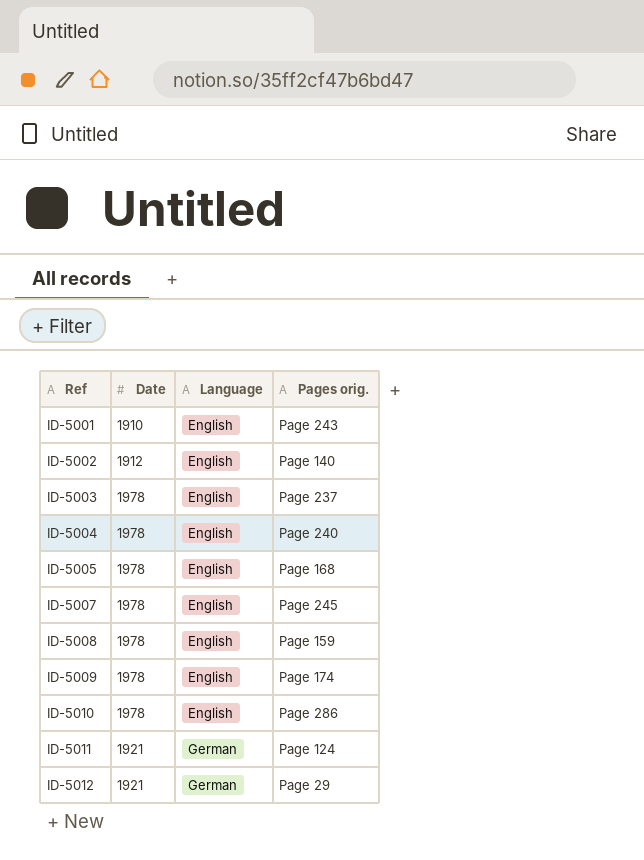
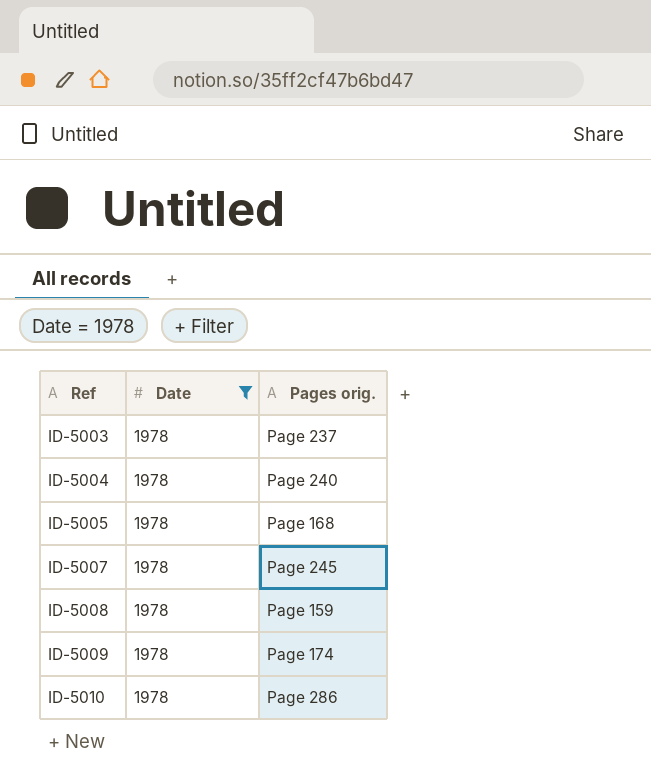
filter: none -> Date = 1978
column Language | position: 3 -> none

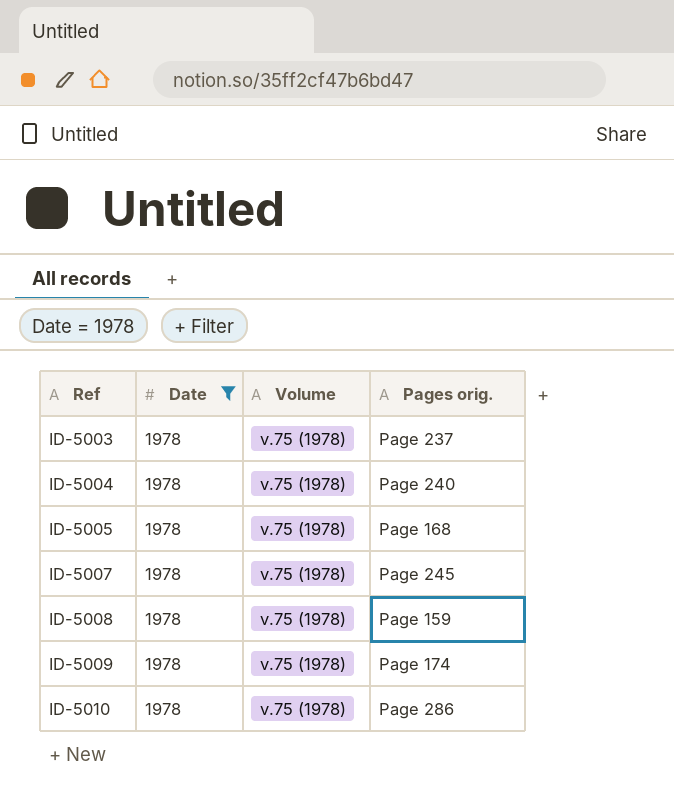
column Volume | position: none -> 3

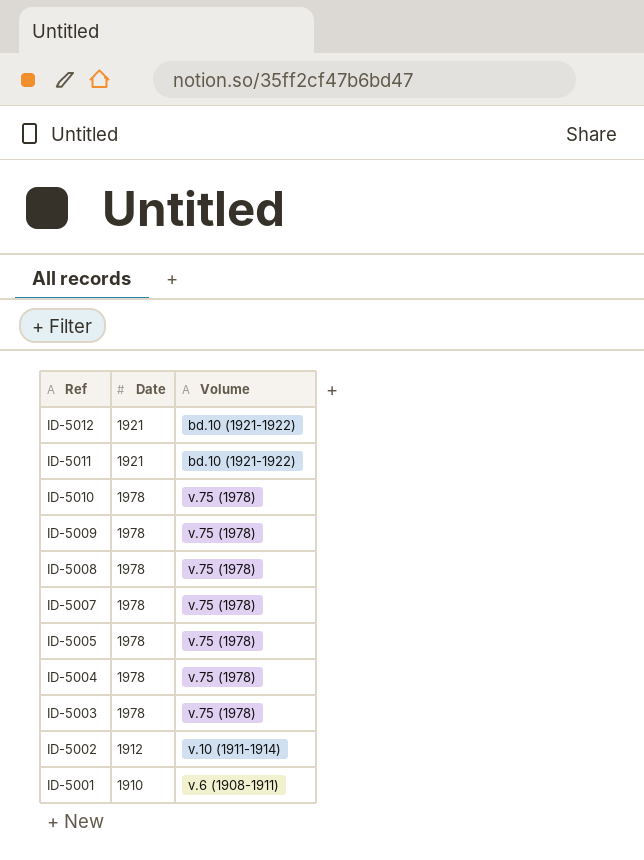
filter: Date = 1978 -> none
row order: Ref ascending -> Ref descending
column Pages orig. | position: 4 -> none

